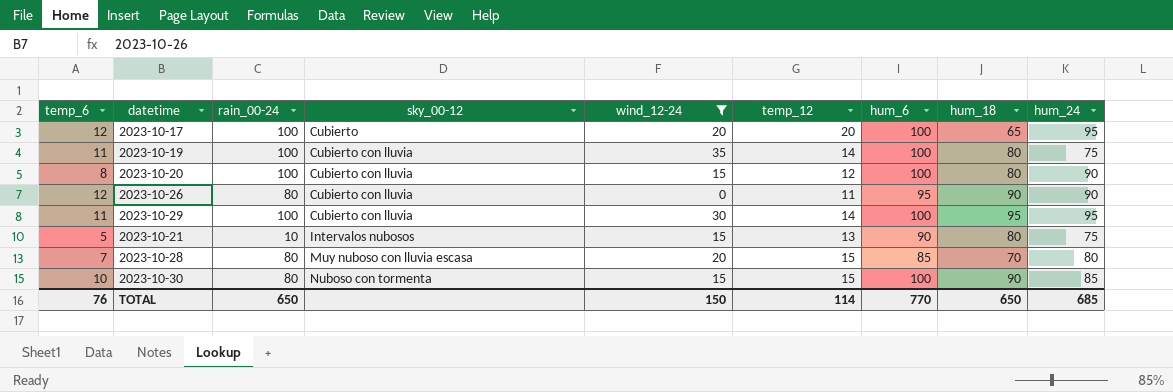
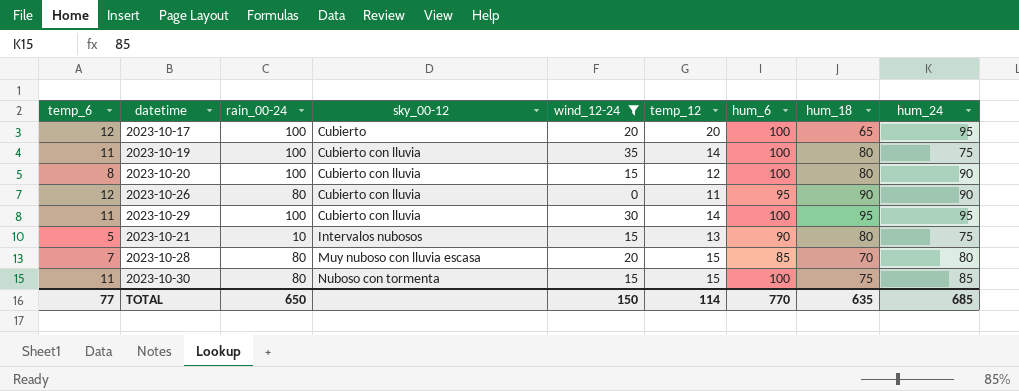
2023-10-30 | temp_6: 10 -> 11
2023-10-30 | hum_18: 90 -> 75
TOTAL | temp_6: 76 -> 77
TOTAL | hum_18: 650 -> 635

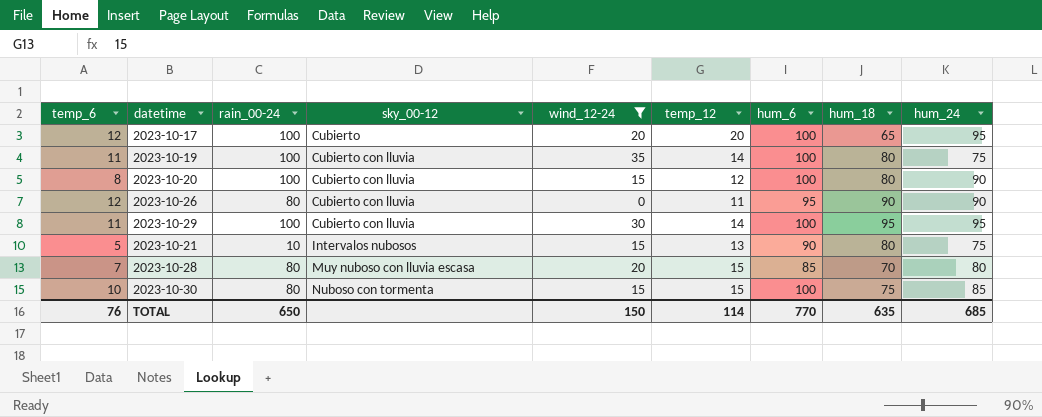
2023-10-30 | temp_6: 11 -> 10
TOTAL | temp_6: 77 -> 76

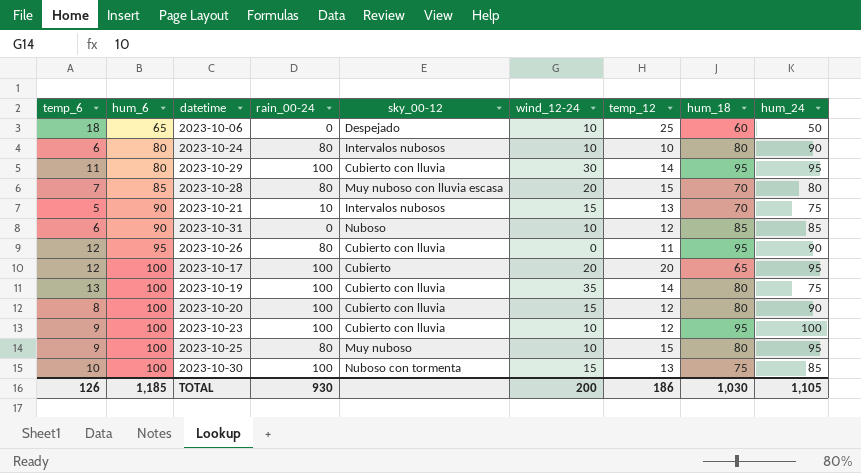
filter: wind_12-24 != 10 -> none
row order: sky_00-12 ascending -> hum_6 ascending
column hum_6 | position: 7 -> 2
2023-10-29 | hum_6: 100 -> 80
2023-10-21 | hum_18: 80 -> 70
2023-10-26 | hum_18: 90 -> 95
2023-10-19 | temp_6: 11 -> 13
2023-10-30 | rain_00-24: 80 -> 100
2023-10-30 | temp_12: 15 -> 13
TOTAL | temp_6: 76 -> 126
TOTAL | hum_6: 770 -> 1,185
TOTAL | rain_00-24: 650 -> 930
TOTAL | wind_12-24: 150 -> 200
TOTAL | temp_12: 114 -> 186
TOTAL | hum_18: 635 -> 1,030
TOTAL | hum_24: 685 -> 1,105

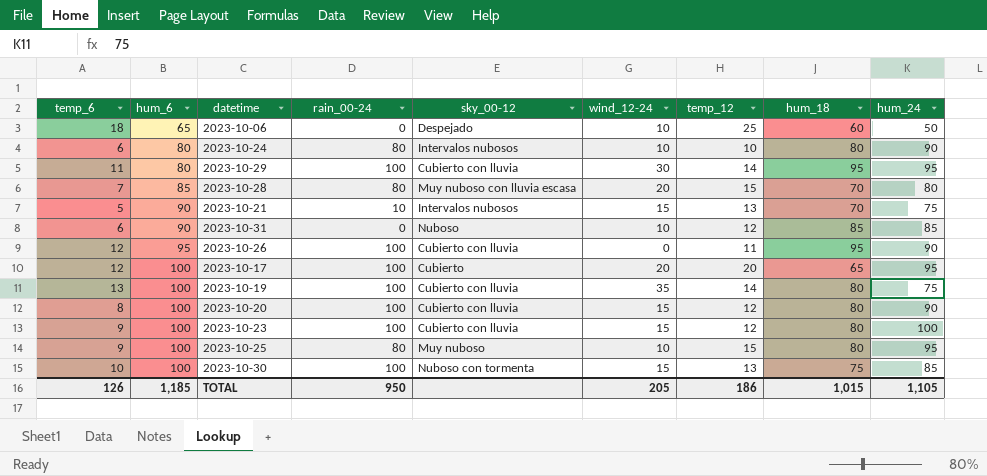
2023-10-26 | rain_00-24: 80 -> 100
2023-10-23 | wind_12-24: 10 -> 15
2023-10-23 | hum_18: 95 -> 80
TOTAL | rain_00-24: 930 -> 950
TOTAL | wind_12-24: 200 -> 205
TOTAL | hum_18: 1,030 -> 1,015

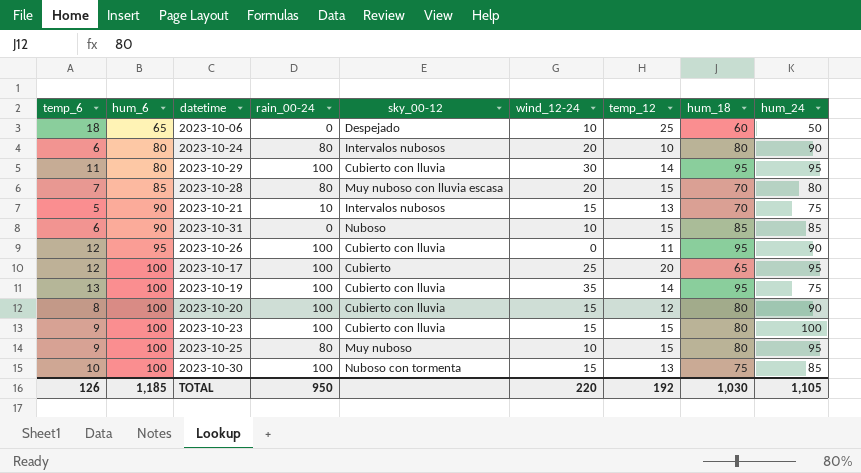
2023-10-24 | wind_12-24: 10 -> 20
2023-10-31 | temp_12: 12 -> 15
2023-10-17 | wind_12-24: 20 -> 25
2023-10-19 | hum_18: 80 -> 95
2023-10-23 | temp_12: 12 -> 15
TOTAL | wind_12-24: 205 -> 220
TOTAL | temp_12: 186 -> 192
TOTAL | hum_18: 1,015 -> 1,030

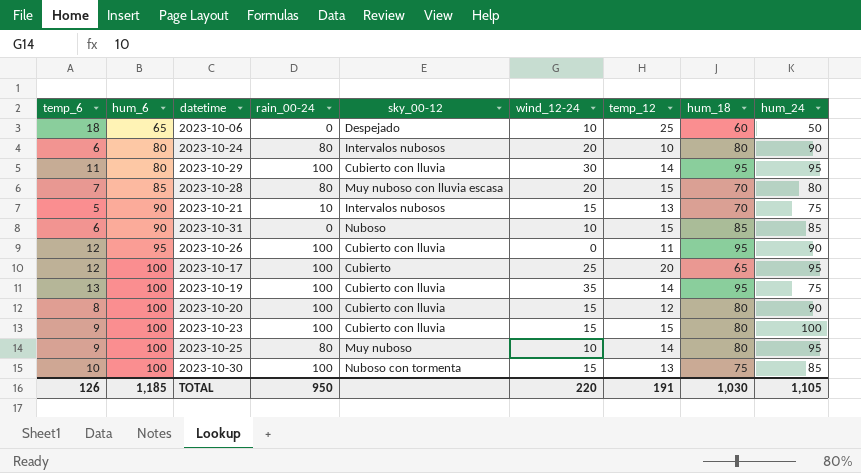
2023-10-25 | temp_12: 15 -> 14
TOTAL | temp_12: 192 -> 191

